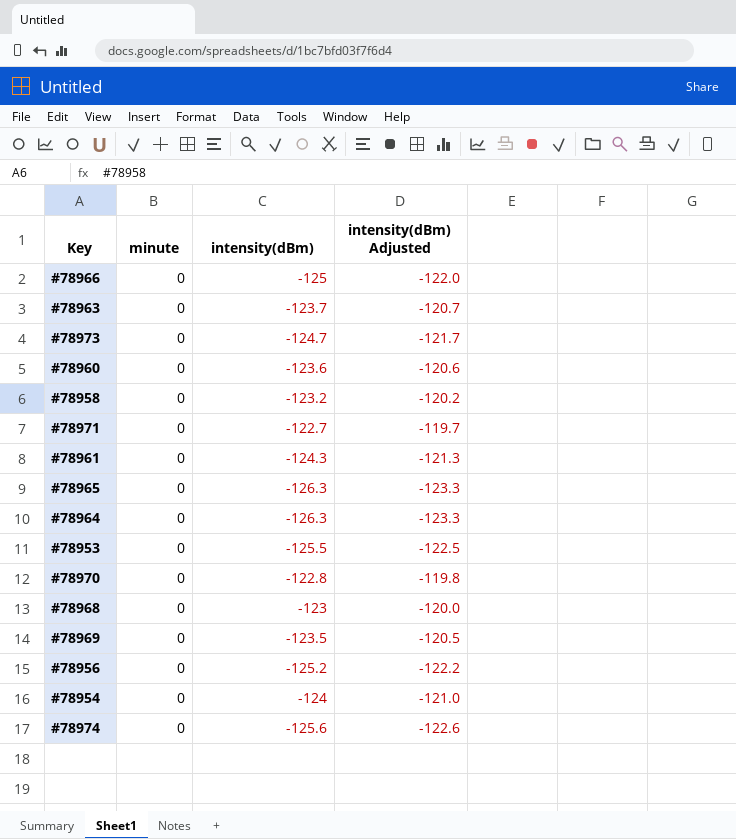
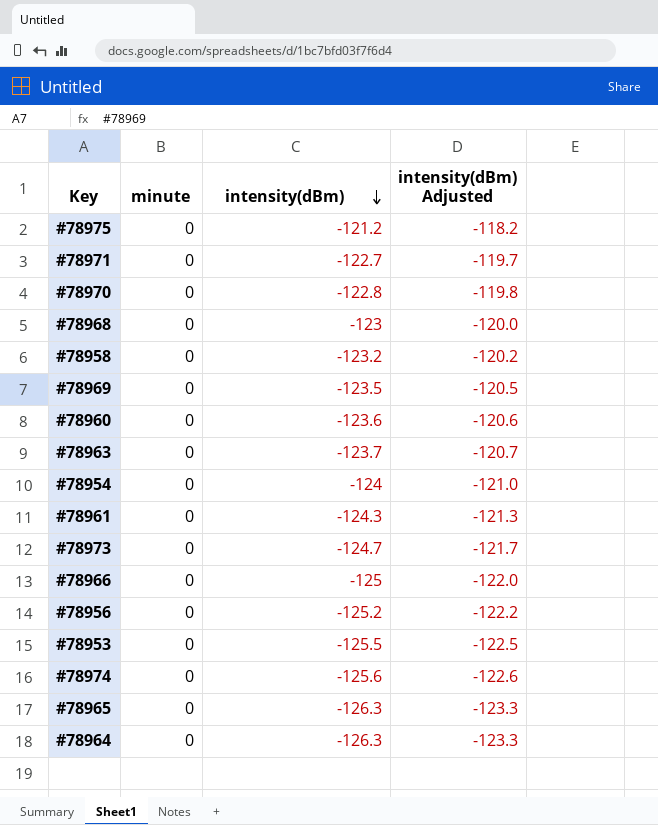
row order: none -> intensity(dBm) descending
row #78975: none -> 0 | -121.2 | -118.2

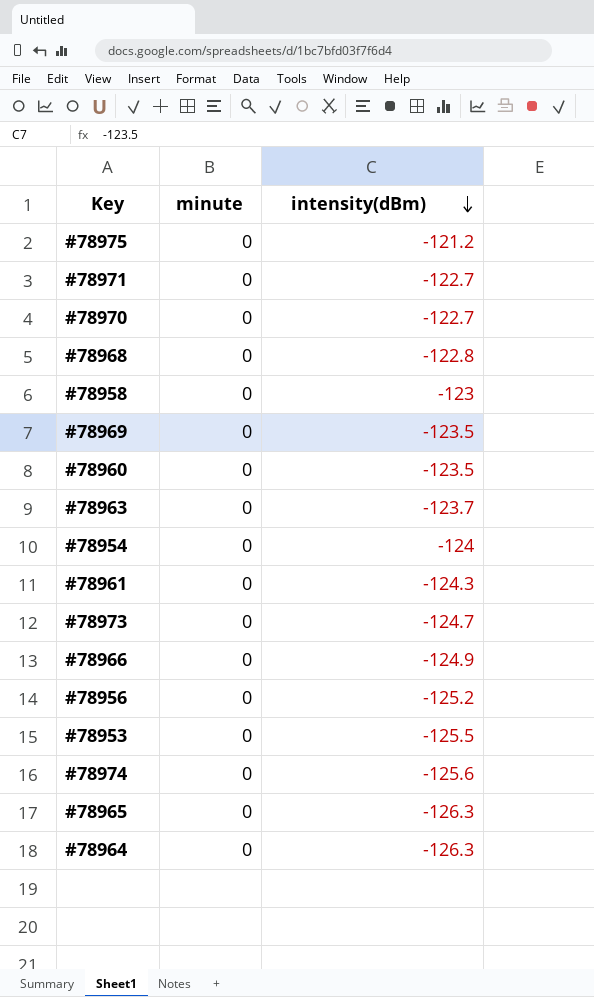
column intensity(dBm) Adjusted | formula: [intensity(dBm)] + 3 -> none
#78970 | intensity(dBm): -122.8 -> -122.7
#78968 | intensity(dBm): -123 -> -122.8
#78958 | intensity(dBm): -123.2 -> -123
#78960 | intensity(dBm): -123.6 -> -123.5
#78966 | intensity(dBm): -125 -> -124.9

